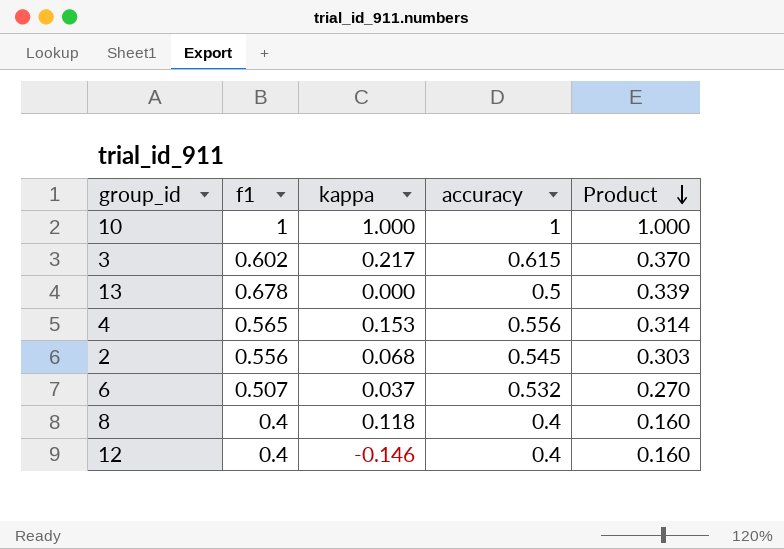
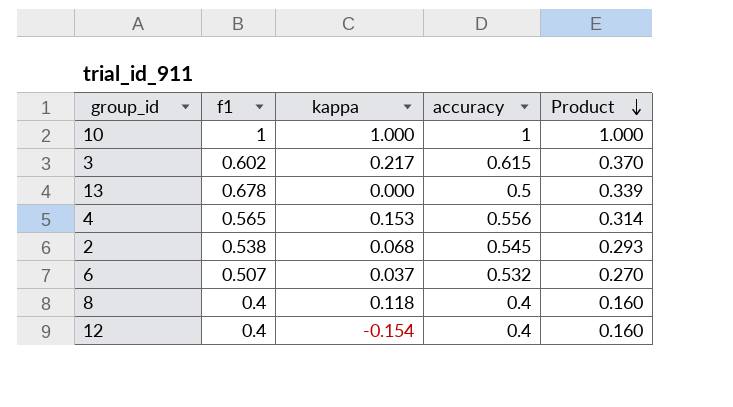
2 | f1: 0.556 -> 0.538
2 | Product: 0.303 -> 0.293
12 | kappa: -0.146 -> -0.154

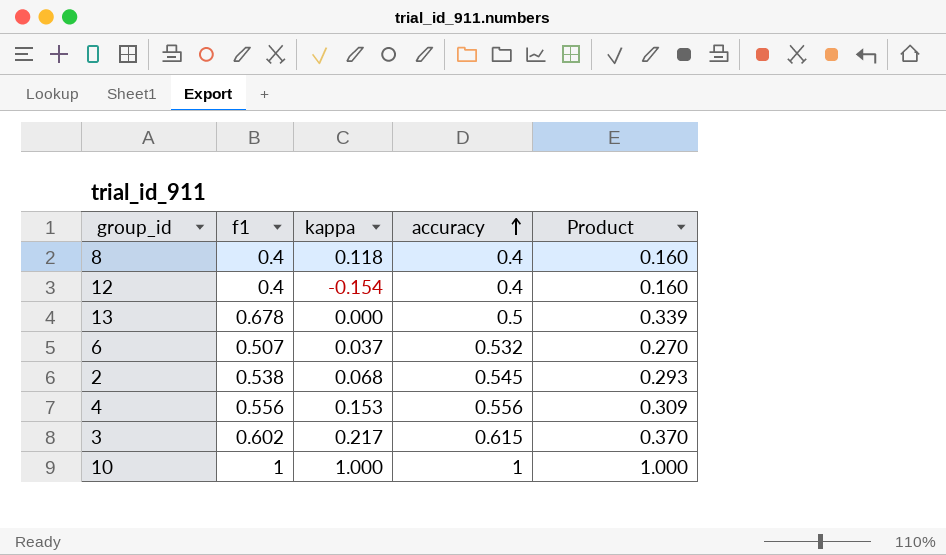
row order: Product descending -> accuracy ascending
4 | f1: 0.565 -> 0.556
4 | Product: 0.314 -> 0.309

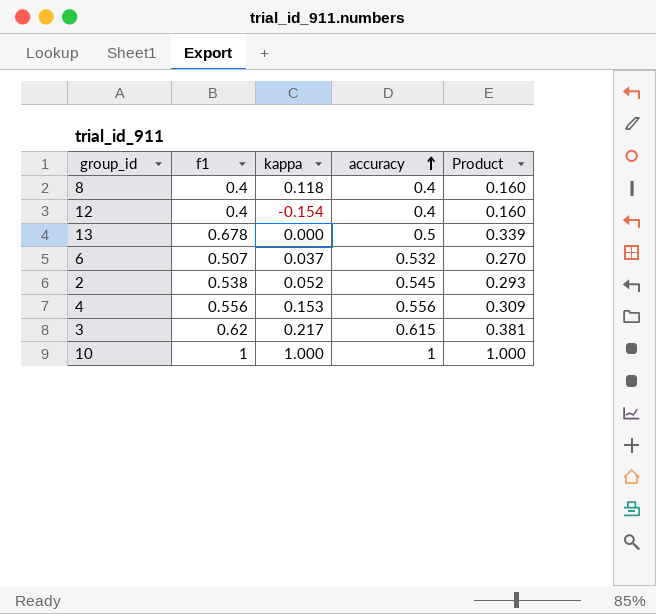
2 | kappa: 0.068 -> 0.052
3 | f1: 0.602 -> 0.62
3 | Product: 0.370 -> 0.381

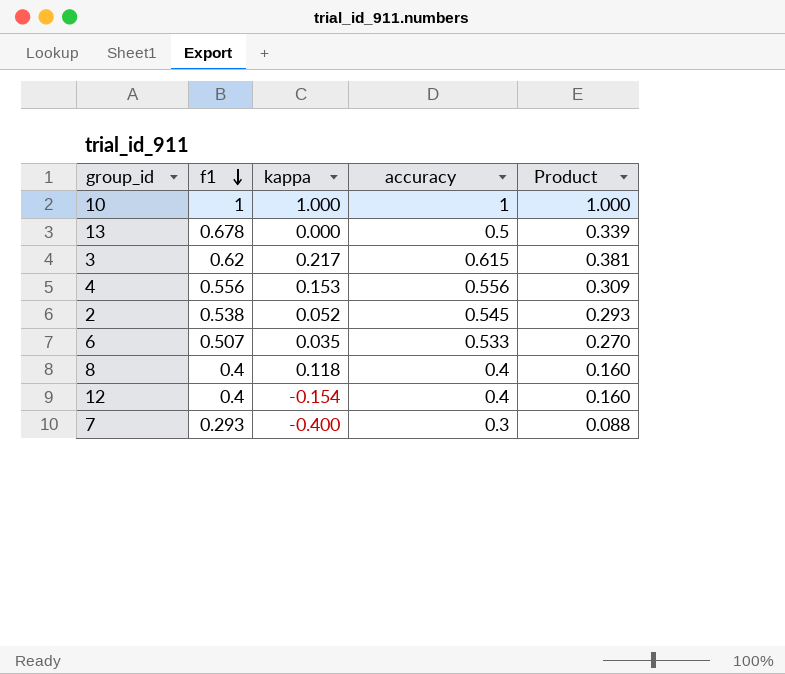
row order: accuracy ascending -> f1 descending
6 | kappa: 0.037 -> 0.035
6 | accuracy: 0.532 -> 0.533
row 7: none -> 0.293 | -0.400 | 0.3 | 0.088

